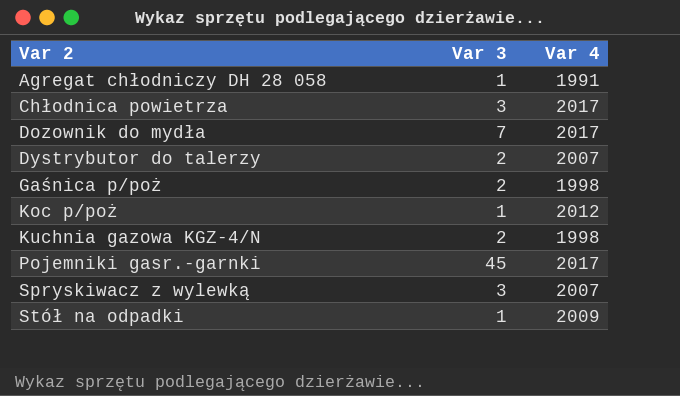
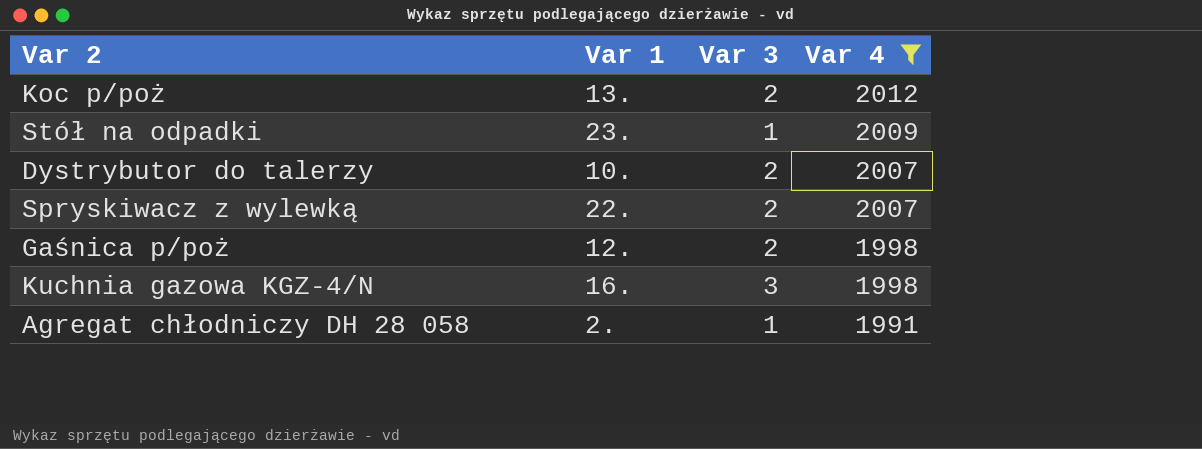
filter: none -> Var 4 != 2017
row order: Var 2 ascending -> Var 4 descending
column Var 1 | position: none -> 2
Koc p/poż | Var 3: 1 -> 2
Spryskiwacz z wylewką | Var 3: 3 -> 2
Kuchnia gazowa KGZ-4/N | Var 3: 2 -> 3

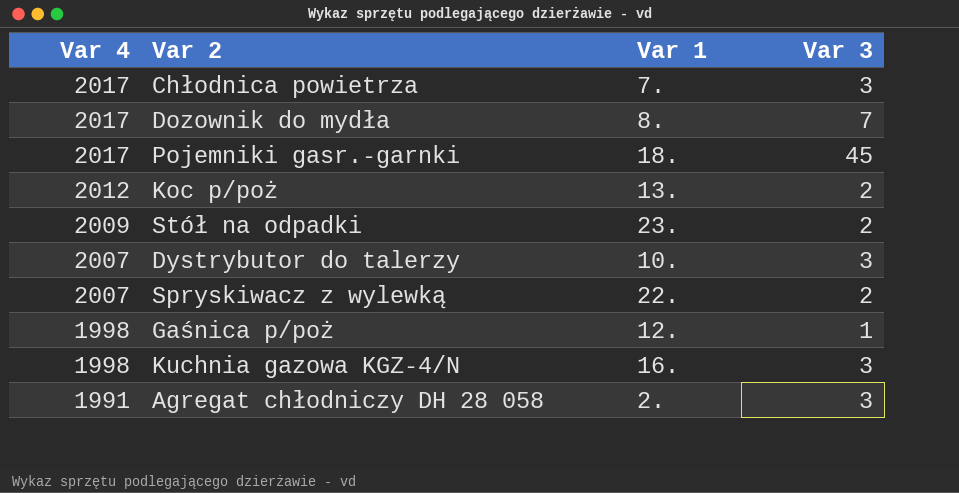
filter: Var 4 != 2017 -> none
column Var 4 | position: 4 -> 1
Stół na odpadki | Var 3: 1 -> 2
Dystrybutor do talerzy | Var 3: 2 -> 3
Gaśnica p/poż | Var 3: 2 -> 1
Agregat chłodniczy DH 28 058 | Var 3: 1 -> 3

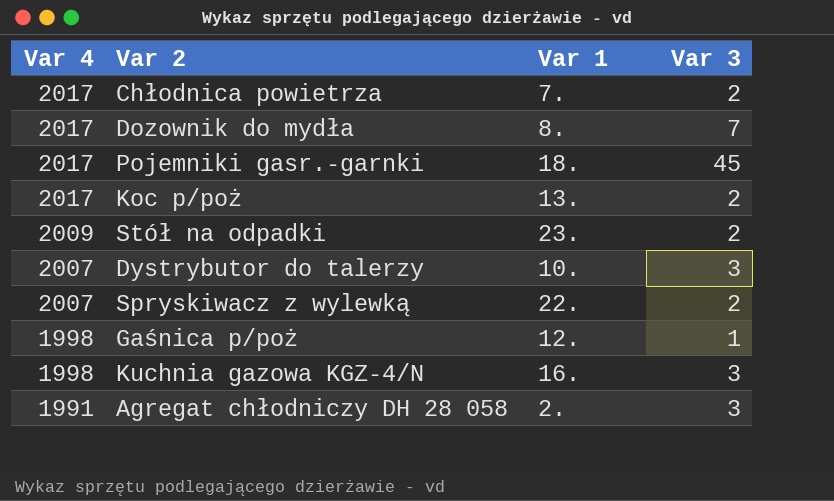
Chłodnica powietrza | Var 3: 3 -> 2
Koc p/poż | Var 4: 2012 -> 2017

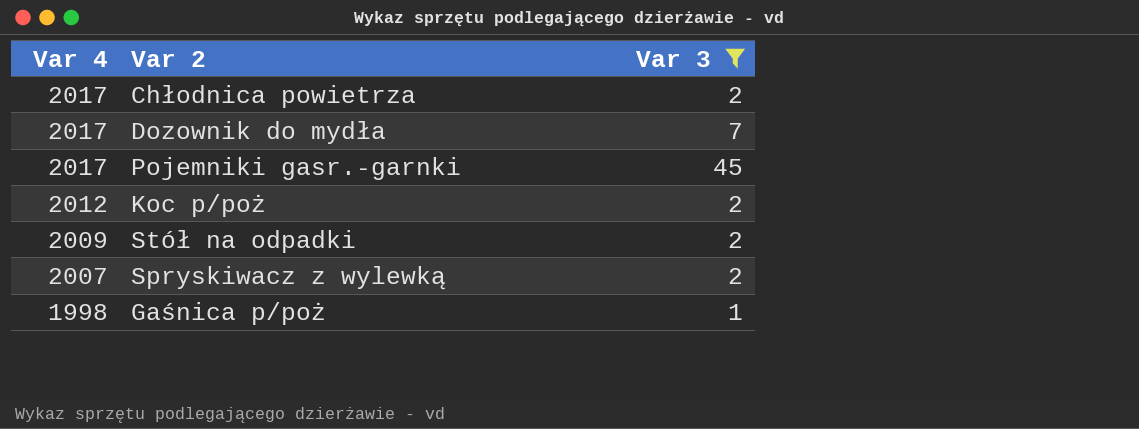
filter: none -> Var 3 != 3
column Var 1 | position: 3 -> none
Koc p/poż | Var 4: 2017 -> 2012

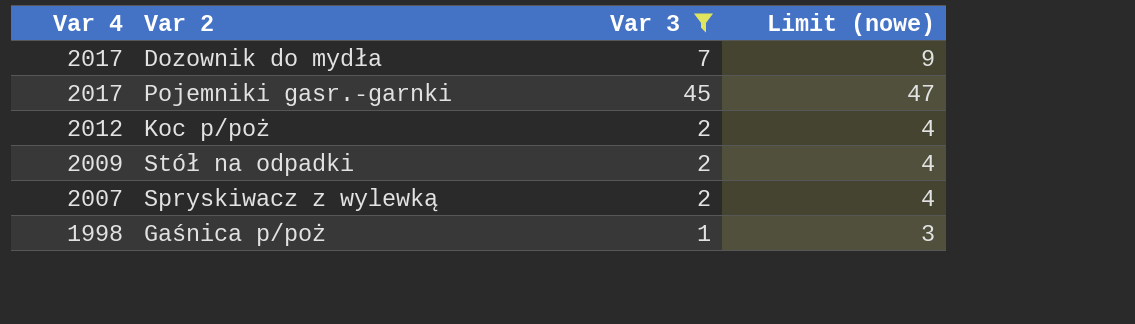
column Limit (nowe) | formula: none -> [Var 3] + 2
row Chłodnica powietrza: 2017 | 2 -> none

